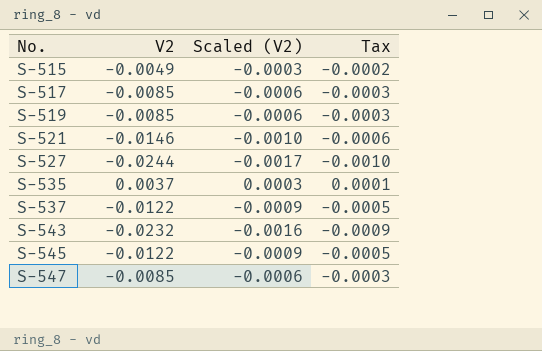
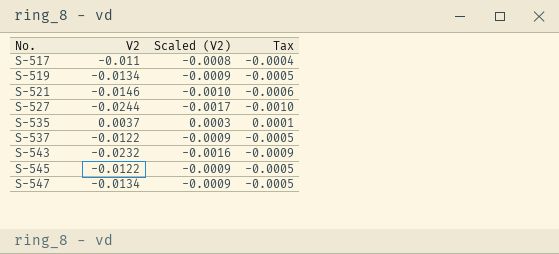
row S-515: -0.0049 | -0.0003 | -0.0002 -> none
S-517 | V2: -0.0085 -> -0.011
S-517 | Scaled (V2): -0.0006 -> -0.0008
S-517 | Tax: -0.0003 -> -0.0004
S-519 | V2: -0.0085 -> -0.0134
S-519 | Scaled (V2): -0.0006 -> -0.0009
S-519 | Tax: -0.0003 -> -0.0005
S-547 | V2: -0.0085 -> -0.0134
S-547 | Scaled (V2): -0.0006 -> -0.0009
S-547 | Tax: -0.0003 -> -0.0005

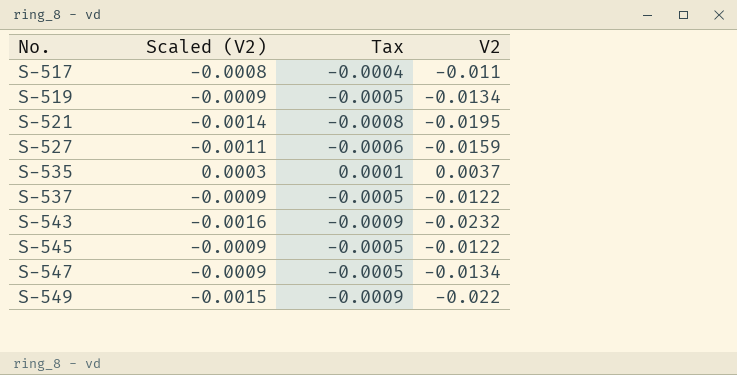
column V2 | position: 2 -> 4
S-521 | Scaled (V2): -0.0010 -> -0.0014
S-521 | Tax: -0.0006 -> -0.0008
S-521 | V2: -0.0146 -> -0.0195
S-527 | Scaled (V2): -0.0017 -> -0.0011
S-527 | Tax: -0.0010 -> -0.0006
S-527 | V2: -0.0244 -> -0.0159
row S-549: none -> -0.0015 | -0.0009 | -0.022

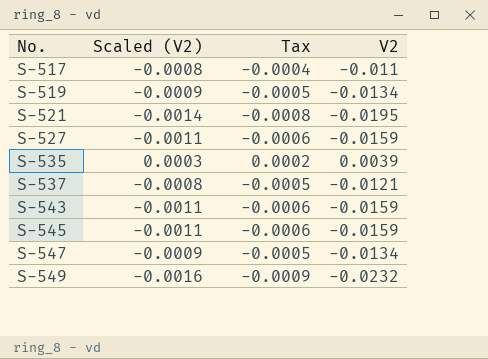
S-535 | Tax: 0.0001 -> 0.0002
S-535 | V2: 0.0037 -> 0.0039
S-537 | Scaled (V2): -0.0009 -> -0.0008
S-537 | V2: -0.0122 -> -0.0121
S-543 | Scaled (V2): -0.0016 -> -0.0011
S-543 | Tax: -0.0009 -> -0.0006
S-543 | V2: -0.0232 -> -0.0159
S-545 | Scaled (V2): -0.0009 -> -0.0011
S-545 | Tax: -0.0005 -> -0.0006
S-545 | V2: -0.0122 -> -0.0159
S-549 | Scaled (V2): -0.0015 -> -0.0016
S-549 | V2: -0.022 -> -0.0232

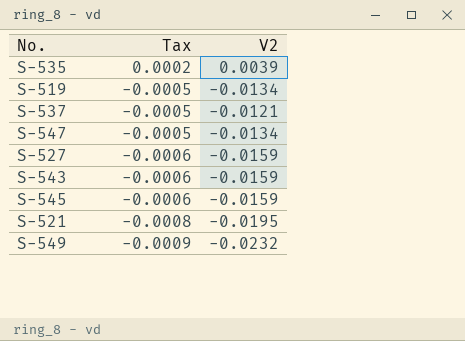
row order: No. ascending -> Tax descending
column Scaled (V2) | formula: [V2] * 0.07 -> none
row S-517: -0.0008 | -0.0004 | -0.011 -> none

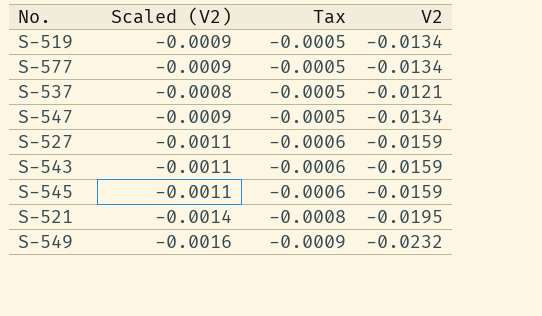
column Scaled (V2) | formula: none -> [V2] * 0.07
row S-535: 0.0002 | 0.0039 -> none
row S-577: none -> -0.0009 | -0.0005 | -0.0134

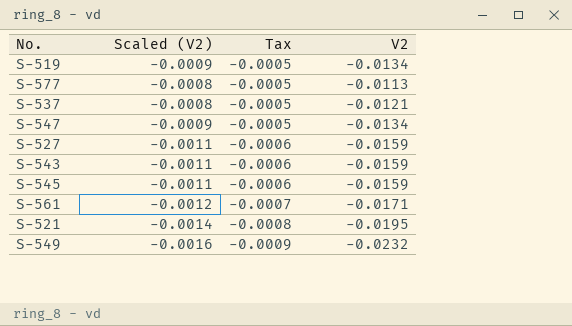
S-577 | Scaled (V2): -0.0009 -> -0.0008
S-577 | V2: -0.0134 -> -0.0113
row S-561: none -> -0.0012 | -0.0007 | -0.0171

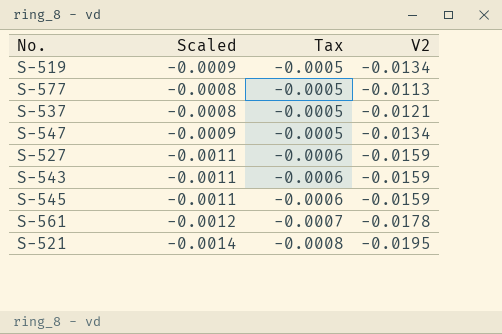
column name: Scaled (V2) -> Scaled
row S-549: -0.0016 | -0.0009 | -0.0232 -> none
S-561 | V2: -0.0171 -> -0.0178

